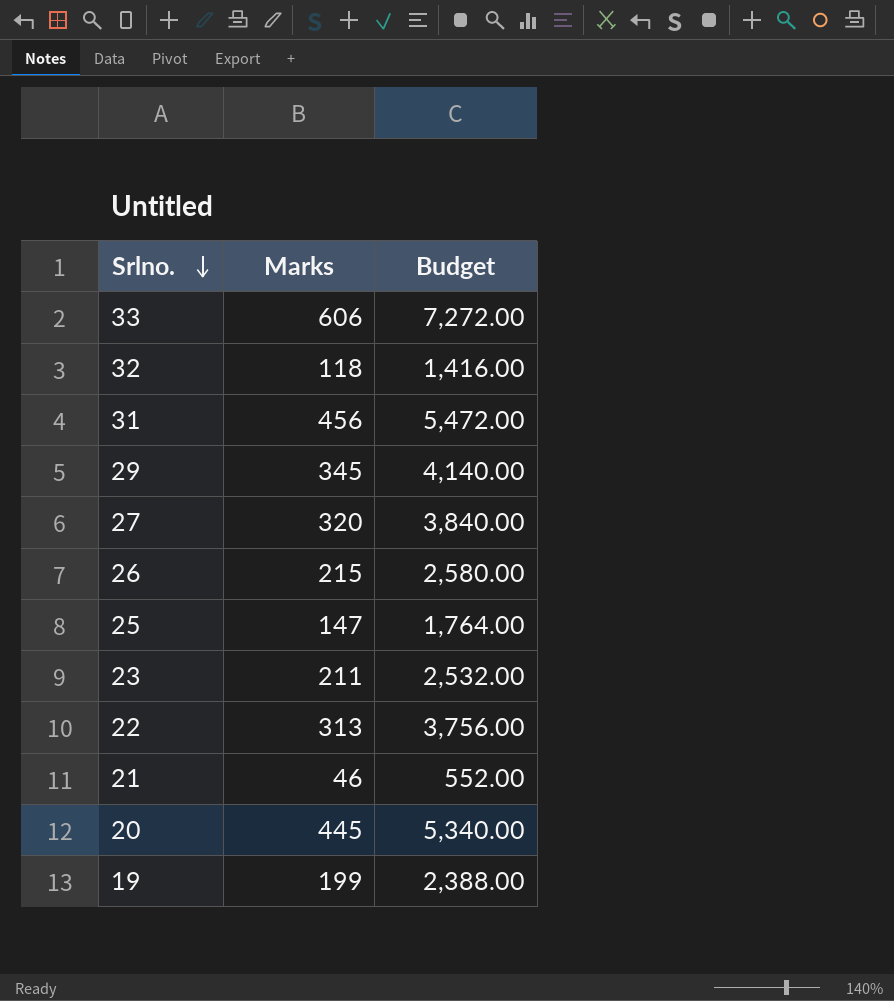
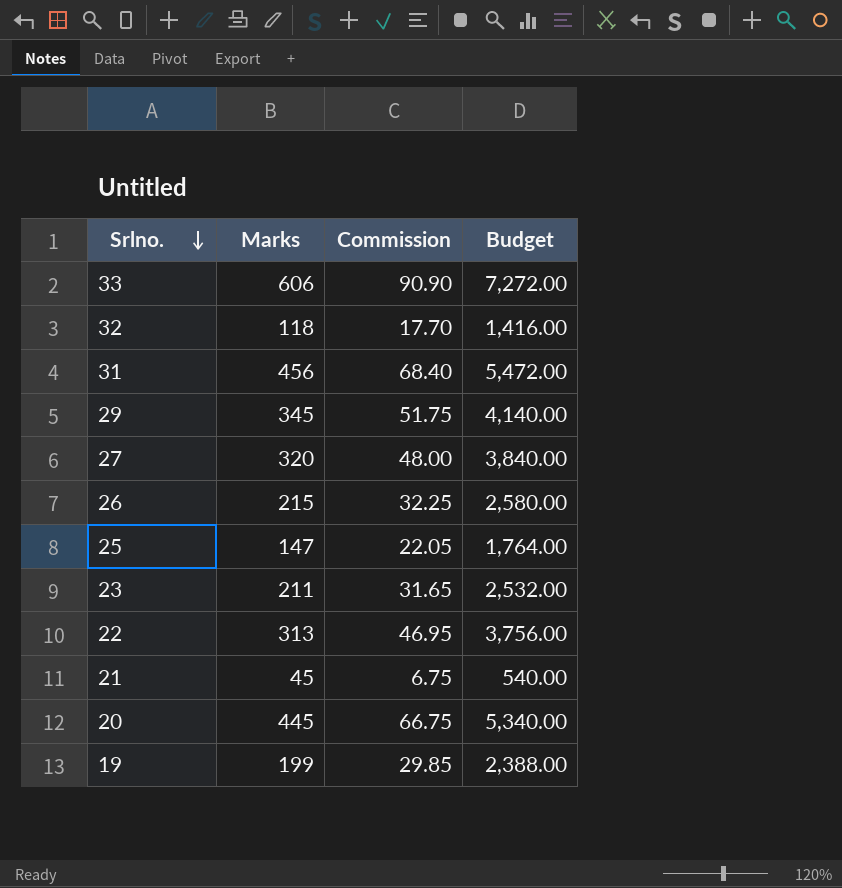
column Commission | formula: none -> [Marks] * 0.15
21 | Marks: 46 -> 45
21 | Budget: 552.00 -> 540.00

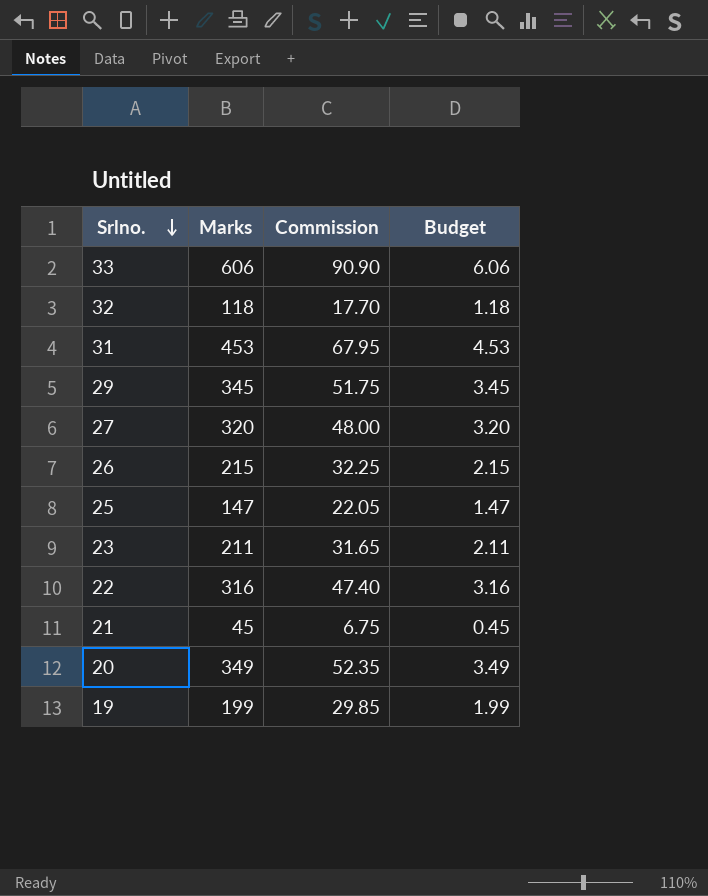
column Budget | formula: [Marks] * 12 -> [Marks] * 0.01
31 | Marks: 456 -> 453
31 | Commission: 68.40 -> 67.95
22 | Marks: 313 -> 316
22 | Commission: 46.95 -> 47.40
20 | Marks: 445 -> 349
20 | Commission: 66.75 -> 52.35

